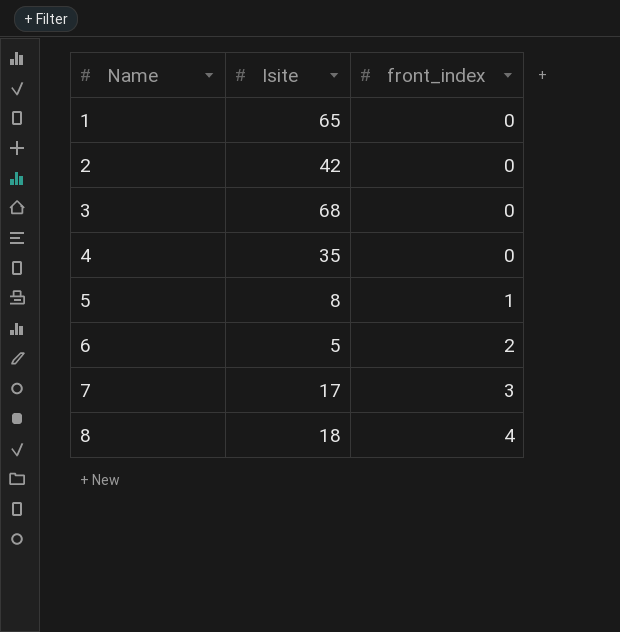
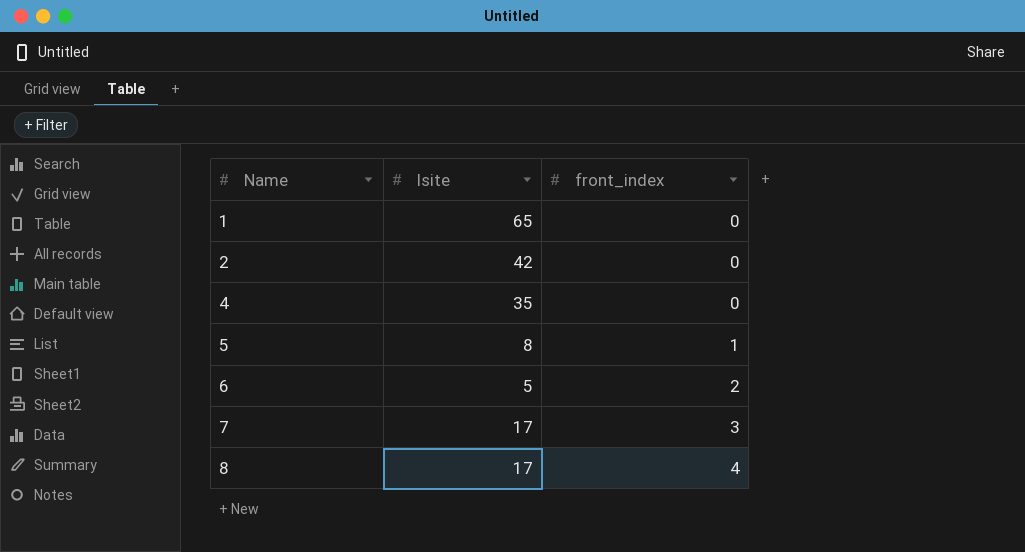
row 3: 68 | 0 -> none
8 | Isite: 18 -> 17

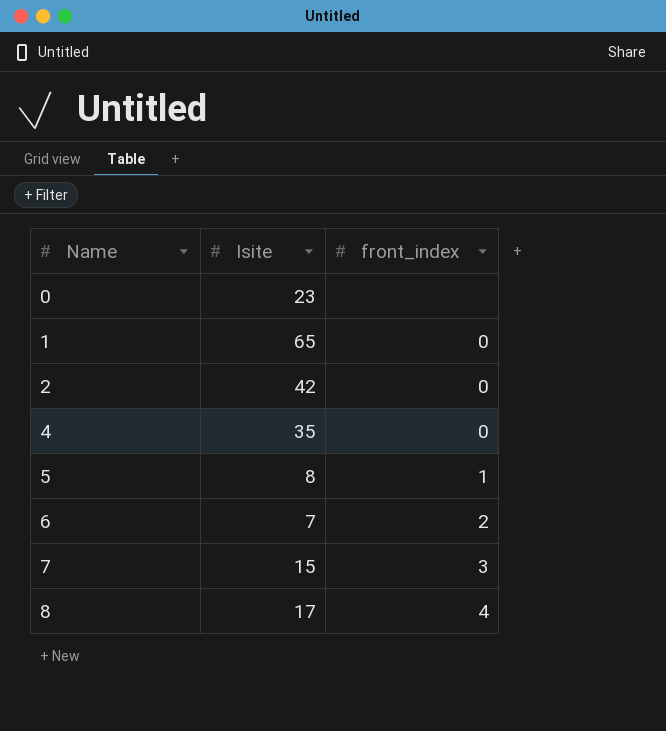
row 0: none -> 23 | none
6 | Isite: 5 -> 7
7 | Isite: 17 -> 15

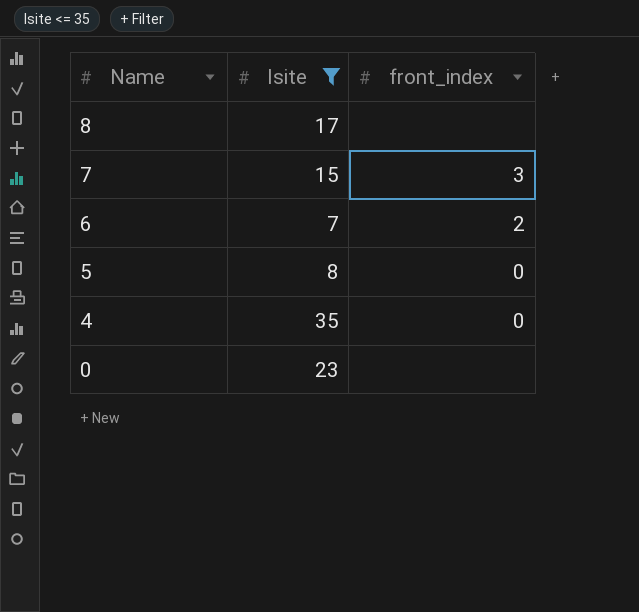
filter: none -> Isite <= 35
row order: Name ascending -> Name descending
8 | front_index: 4 -> none
5 | front_index: 1 -> 0

